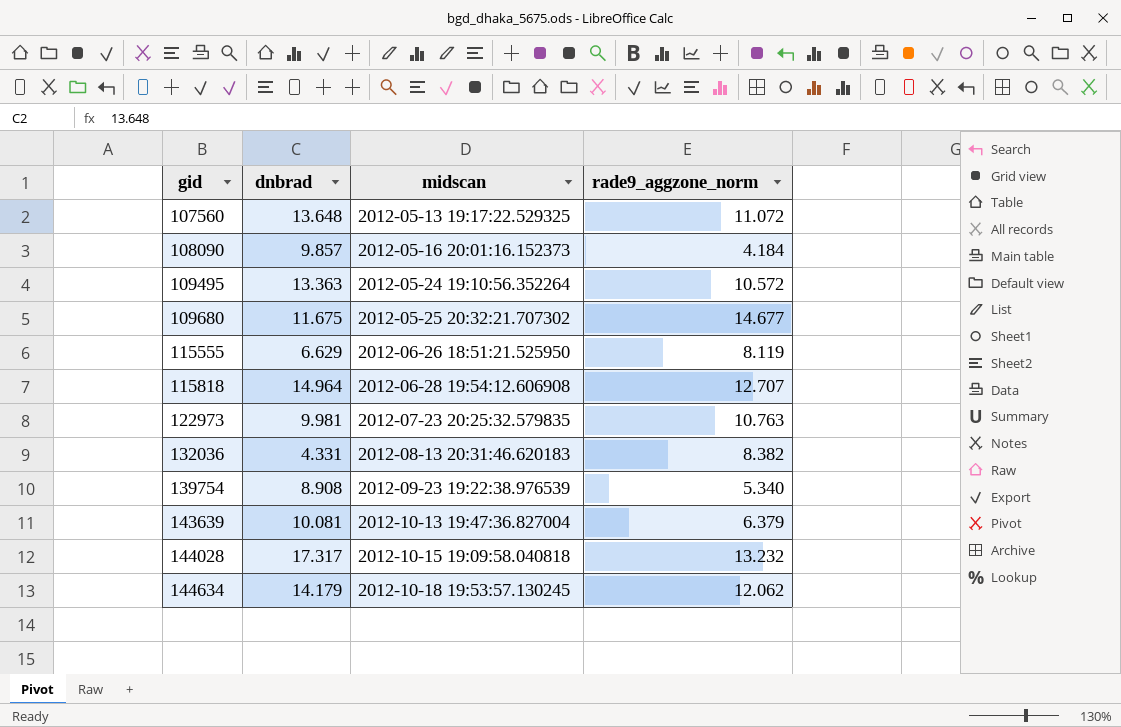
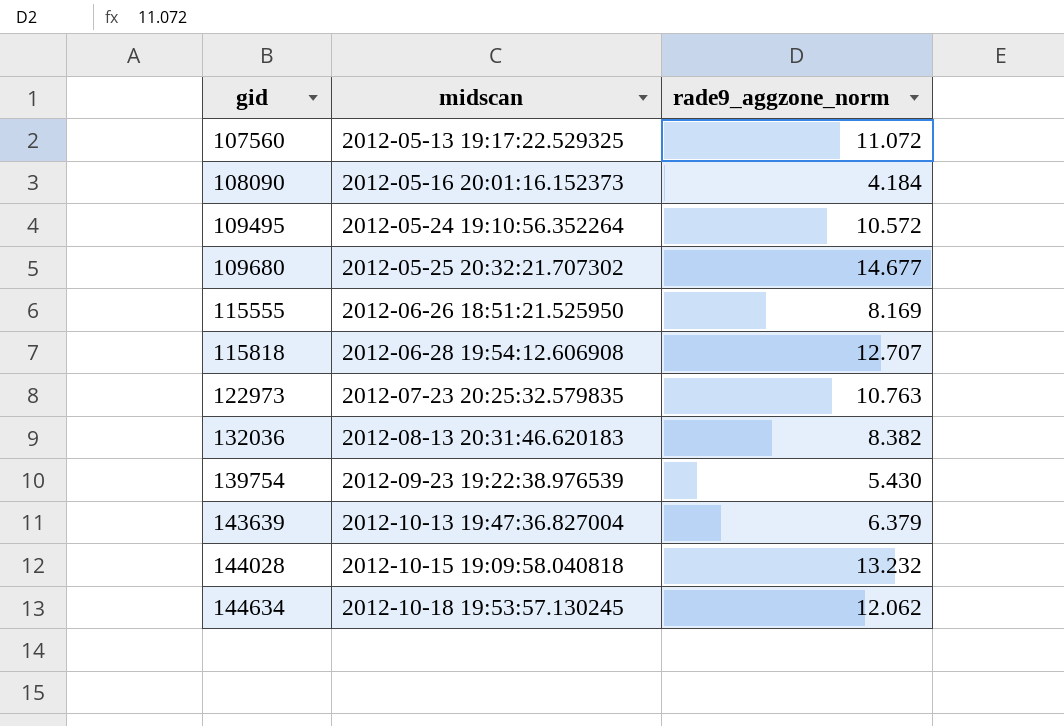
column dnbrad | position: 2 -> none
115555 | rade9_aggzone_norm: 8.119 -> 8.169
139754 | rade9_aggzone_norm: 5.340 -> 5.430

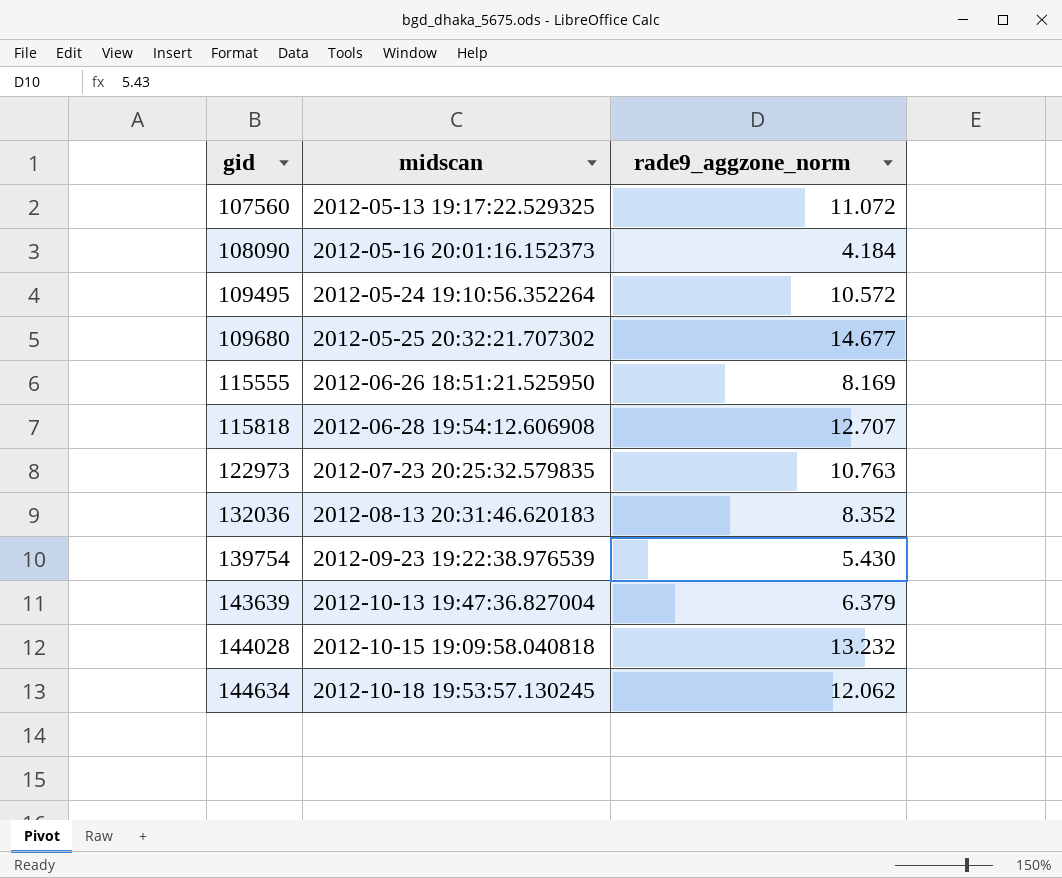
132036 | rade9_aggzone_norm: 8.382 -> 8.352

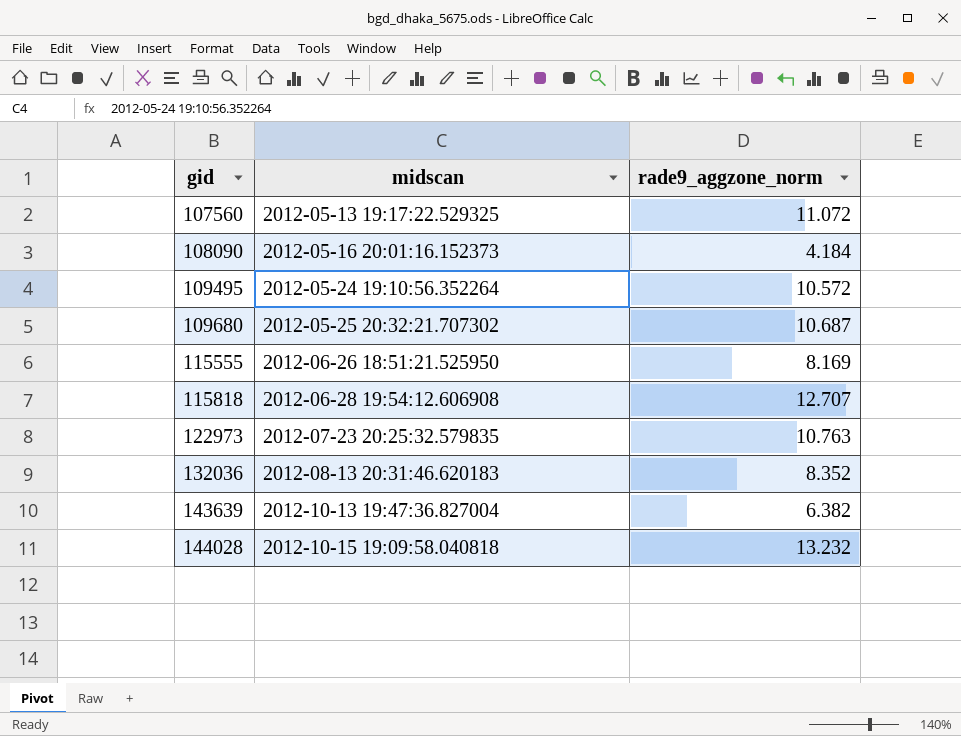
row 139754: 2012-09-23 19:22:38.976539 | 5.430 -> none
row 144634: 2012-10-18 19:53:57.130245 | 12.062 -> none
109680 | rade9_aggzone_norm: 14.677 -> 10.687
143639 | rade9_aggzone_norm: 6.379 -> 6.382

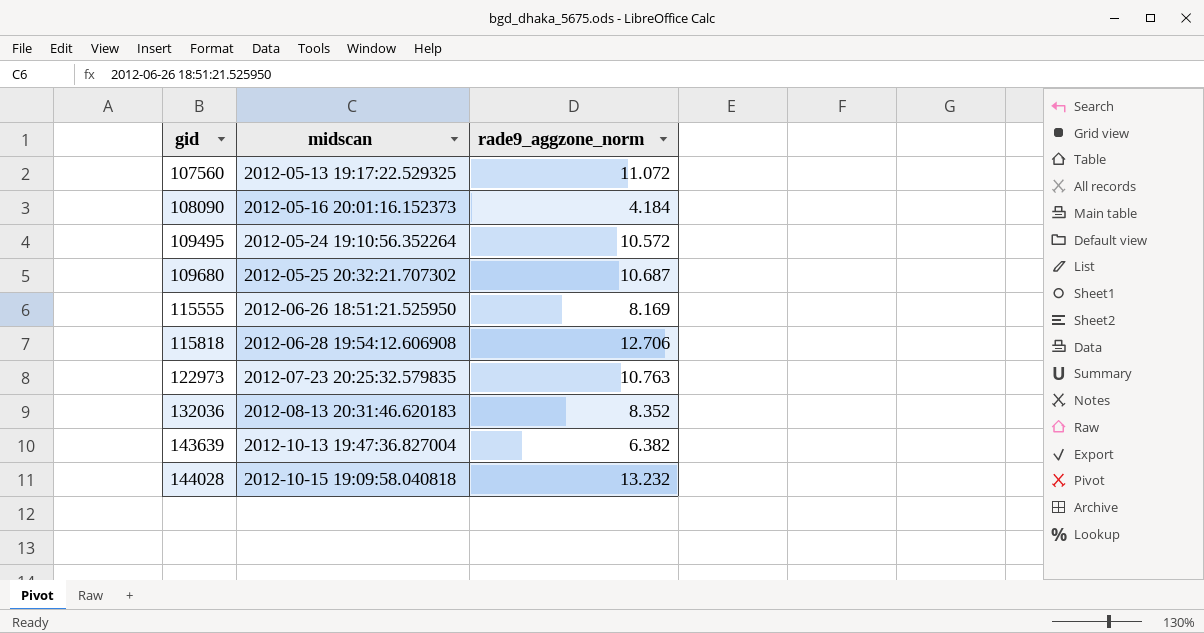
115818 | rade9_aggzone_norm: 12.707 -> 12.706

